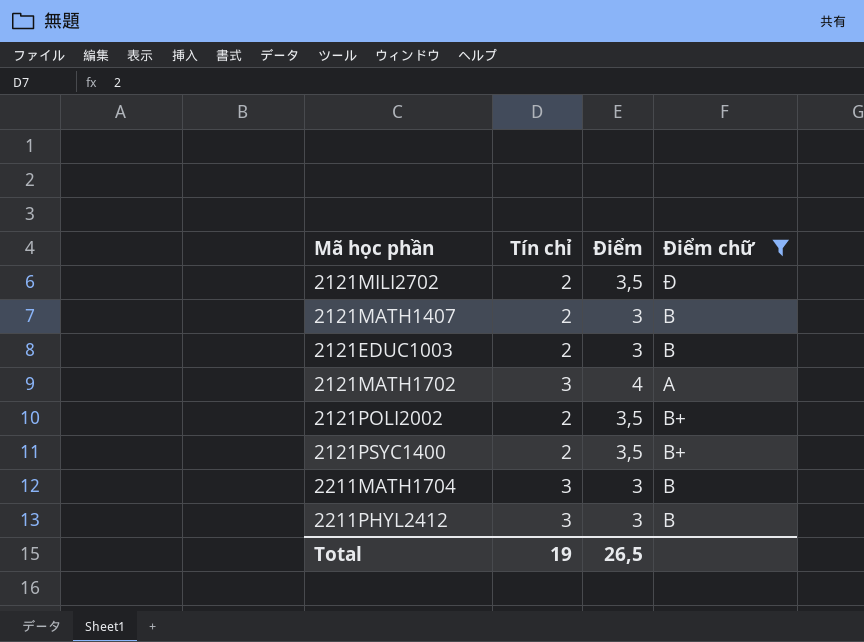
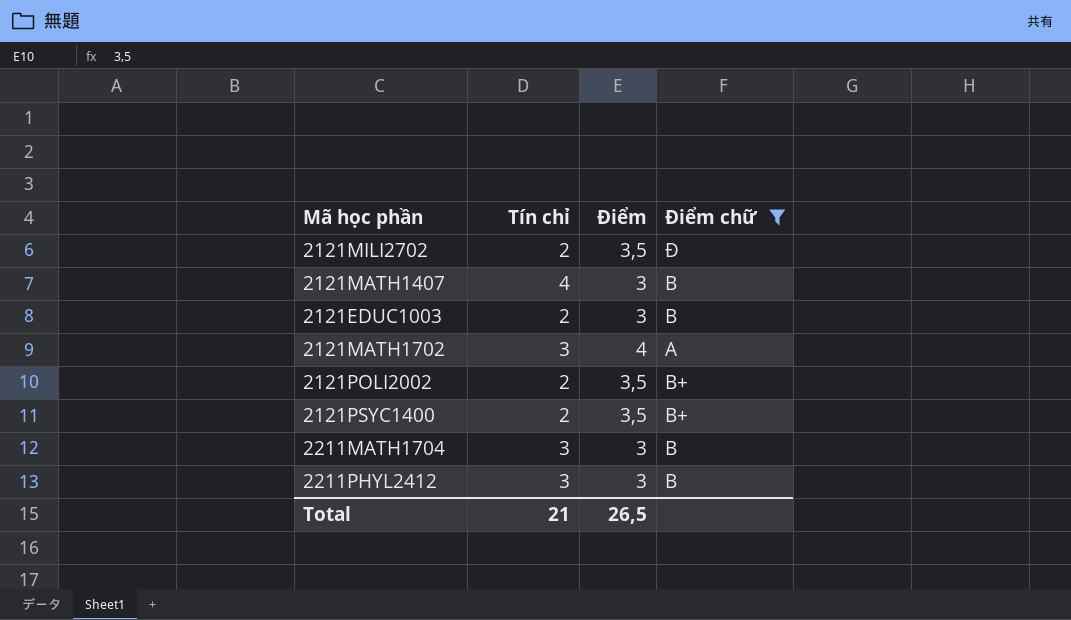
2121MATH1407 | Tín chỉ: 2 -> 4
Total | Tín chỉ: 19 -> 21

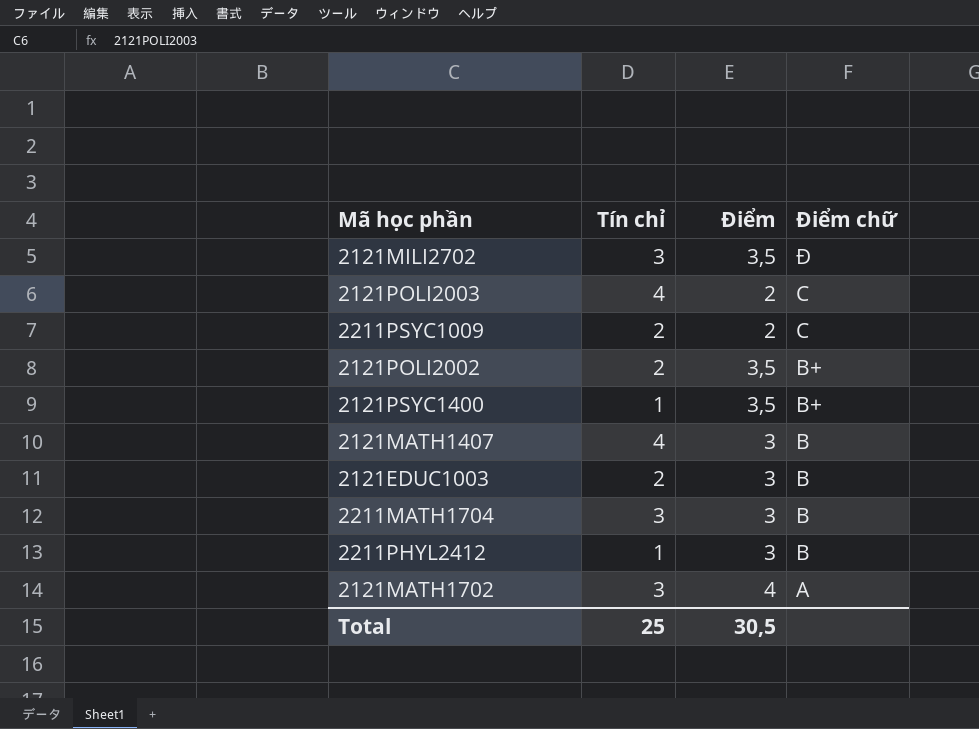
filter: Điểm chữ != C -> none
row order: none -> Điểm chữ descending
2121MILI2702 | Tín chỉ: 2 -> 3
2121PSYC1400 | Tín chỉ: 2 -> 1
2211PHYL2412 | Tín chỉ: 3 -> 1
Total | Tín chỉ: 21 -> 25
Total | Điểm: 26,5 -> 30,5

